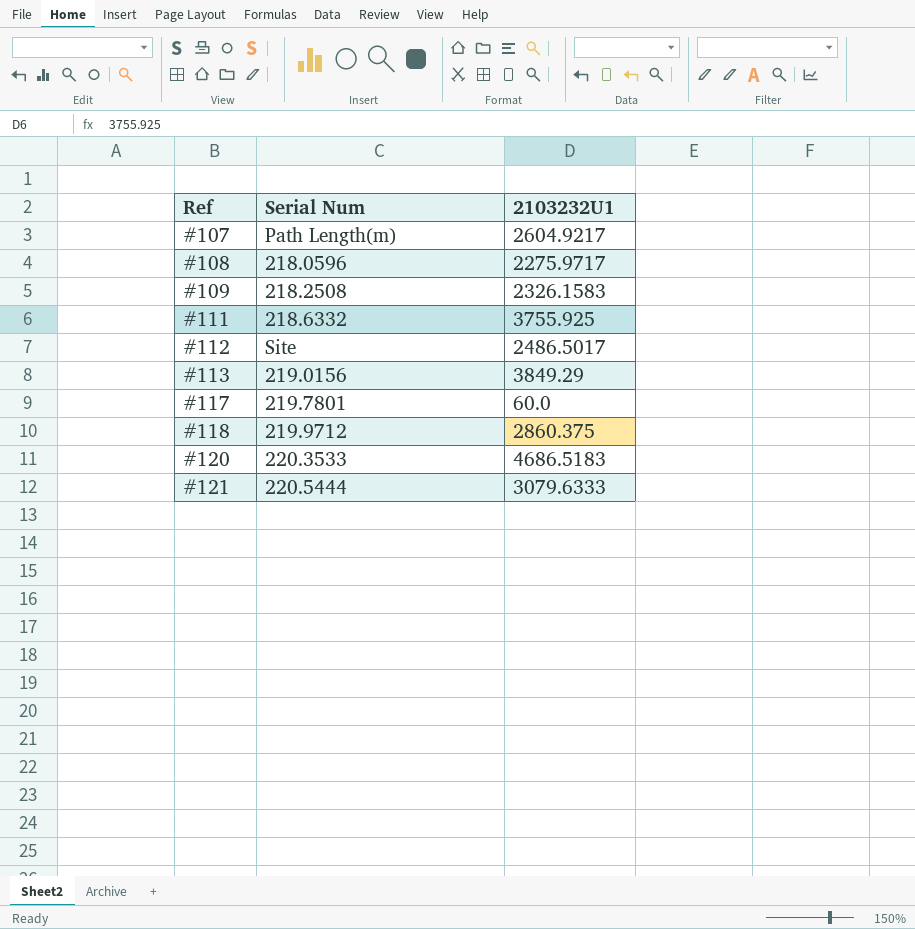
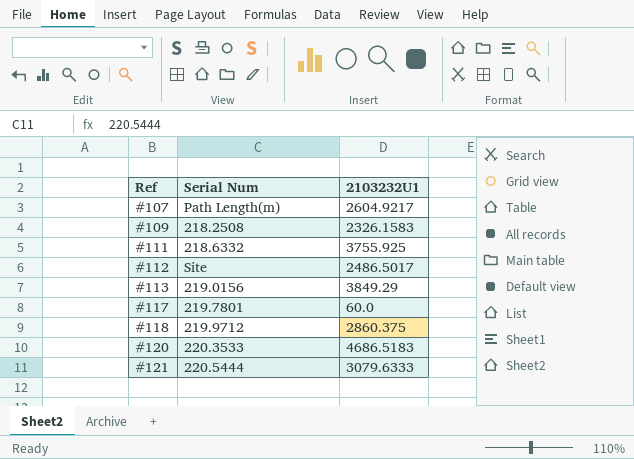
row #108: 218.0596 | 2275.9717 -> none

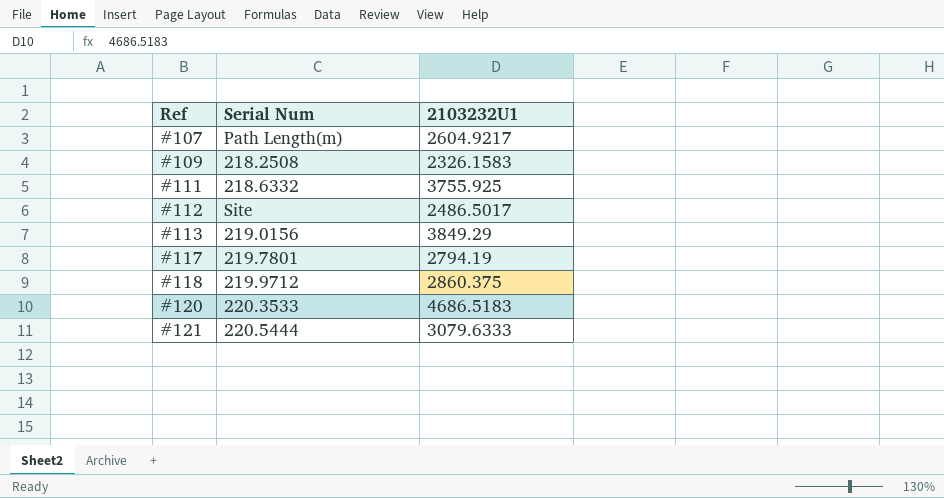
#117 | 2103232U1: 60.0 -> 2794.19

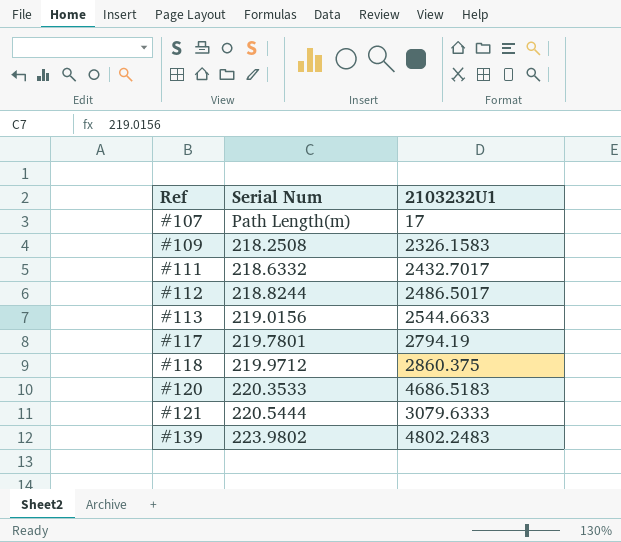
#107 | 2103232U1: 2604.9217 -> 17
#111 | 2103232U1: 3755.925 -> 2432.7017
#112 | Serial Num: Site -> 218.8244
#113 | 2103232U1: 3849.29 -> 2544.6633
row #139: none -> 223.9802 | 4802.2483

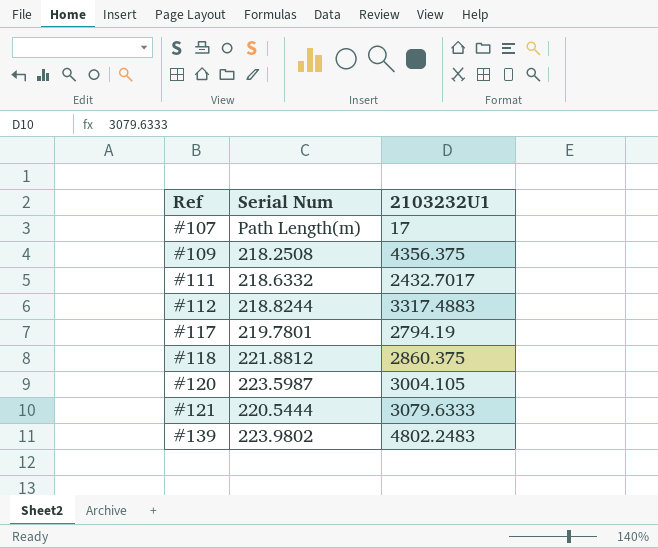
row #113: 219.0156 | 2544.6633 -> none
#109 | 2103232U1: 2326.1583 -> 4356.375
#112 | 2103232U1: 2486.5017 -> 3317.4883
#118 | Serial Num: 219.9712 -> 221.8812
#120 | Serial Num: 220.3533 -> 223.5987
#120 | 2103232U1: 4686.5183 -> 3004.105

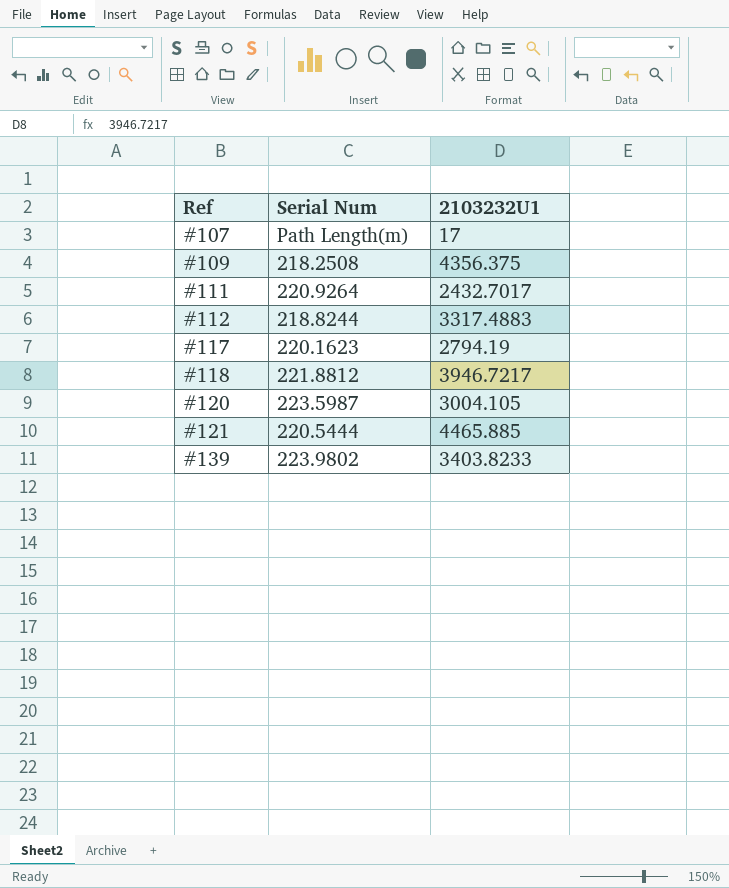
#111 | Serial Num: 218.6332 -> 220.9264
#117 | Serial Num: 219.7801 -> 220.1623
#118 | 2103232U1: 2860.375 -> 3946.7217
#121 | 2103232U1: 3079.6333 -> 4465.885
#139 | 2103232U1: 4802.2483 -> 3403.8233

